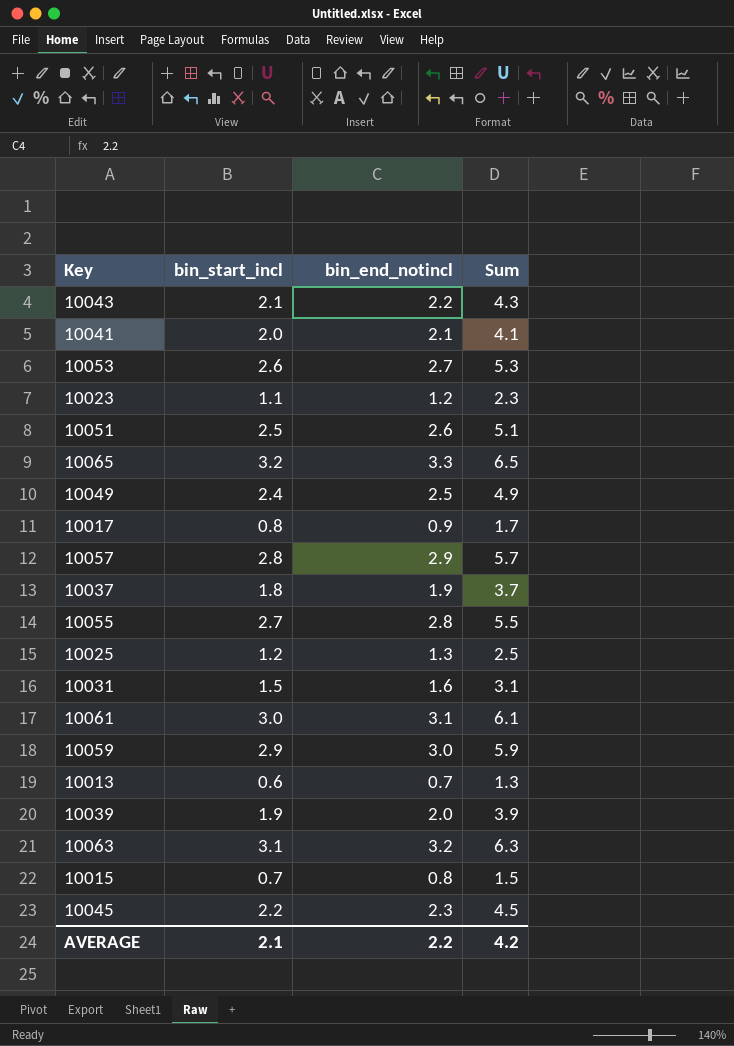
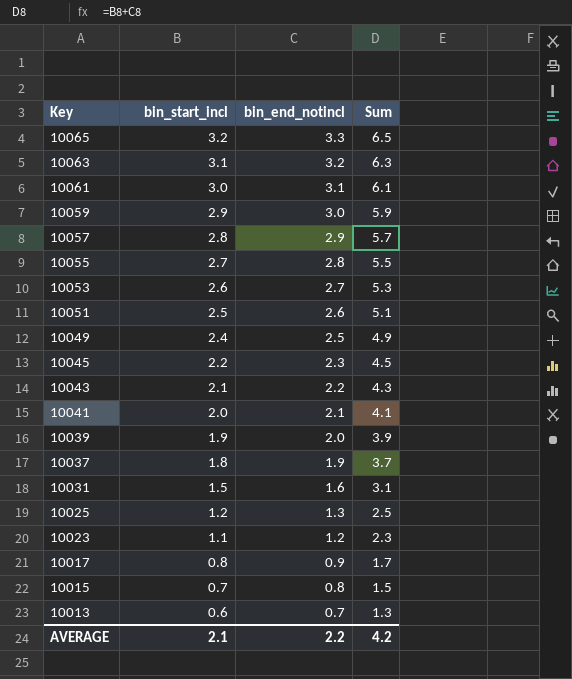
row order: none -> Key descending

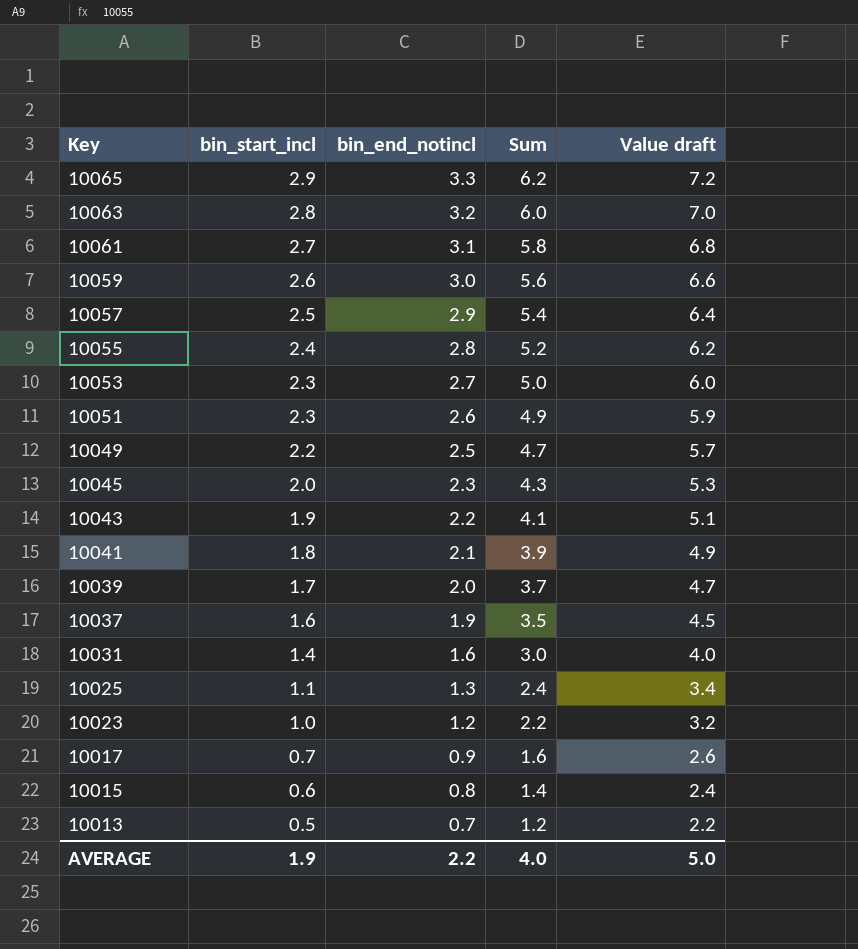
column Value draft | formula: none -> [Sum] + 1
10065 | bin_start_incl: 3.2 -> 2.9
10065 | Sum: 6.5 -> 6.2
10063 | bin_start_incl: 3.1 -> 2.8
10063 | Sum: 6.3 -> 6.0
10061 | bin_start_incl: 3.0 -> 2.7
10061 | Sum: 6.1 -> 5.8
10059 | bin_start_incl: 2.9 -> 2.6
10059 | Sum: 5.9 -> 5.6
10057 | bin_start_incl: 2.8 -> 2.5
10057 | Sum: 5.7 -> 5.4
10055 | bin_start_incl: 2.7 -> 2.4
10055 | Sum: 5.5 -> 5.2
10053 | bin_start_incl: 2.6 -> 2.3
10053 | Sum: 5.3 -> 5.0
10051 | bin_start_incl: 2.5 -> 2.3
10051 | Sum: 5.1 -> 4.9
10049 | bin_start_incl: 2.4 -> 2.2
10049 | Sum: 4.9 -> 4.7
10045 | bin_start_incl: 2.2 -> 2.0
10045 | Sum: 4.5 -> 4.3
10043 | bin_start_incl: 2.1 -> 1.9
10043 | Sum: 4.3 -> 4.1
10041 | bin_start_incl: 2.0 -> 1.8
10041 | Sum: 4.1 -> 3.9
10039 | bin_start_incl: 1.9 -> 1.7
10039 | Sum: 3.9 -> 3.7
10037 | bin_start_incl: 1.8 -> 1.6
10037 | Sum: 3.7 -> 3.5
10031 | bin_start_incl: 1.5 -> 1.4
10031 | Sum: 3.1 -> 3.0
10025 | bin_start_incl: 1.2 -> 1.1
10025 | Sum: 2.5 -> 2.4
10023 | bin_start_incl: 1.1 -> 1.0
10023 | Sum: 2.3 -> 2.2
10017 | bin_start_incl: 0.8 -> 0.7
10017 | Sum: 1.7 -> 1.6
10015 | bin_start_incl: 0.7 -> 0.6
10015 | Sum: 1.5 -> 1.4
10013 | bin_start_incl: 0.6 -> 0.5
10013 | Sum: 1.3 -> 1.2
AVERAGE | bin_start_incl: 2.1 -> 1.9
AVERAGE | Sum: 4.2 -> 4.0

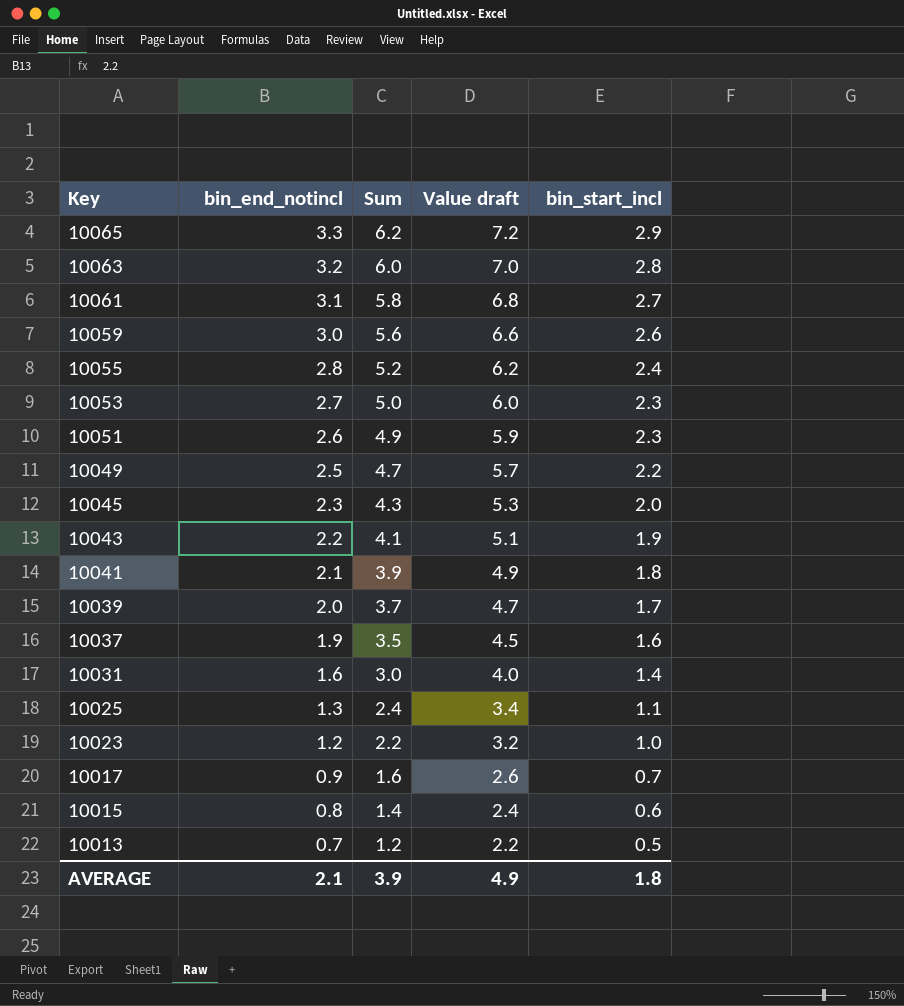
column bin_start_incl | position: 2 -> 5
row 10057: 2.5 | 2.9 | 5.4 | 6.4 -> none
AVERAGE | bin_end_notincl: 2.2 -> 2.1
AVERAGE | Sum: 4.0 -> 3.9
AVERAGE | Value draft: 5.0 -> 4.9
AVERAGE | bin_start_incl: 1.9 -> 1.8

